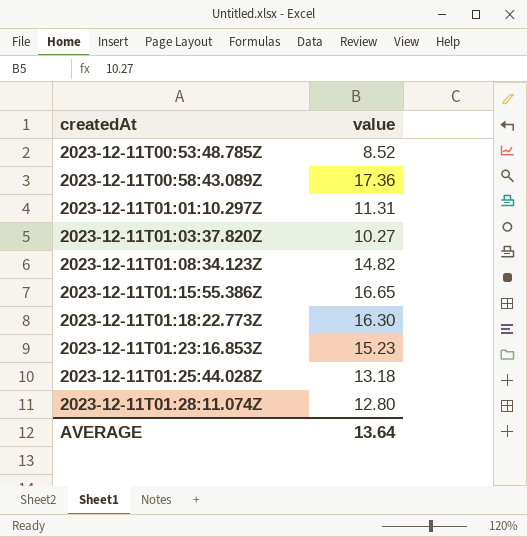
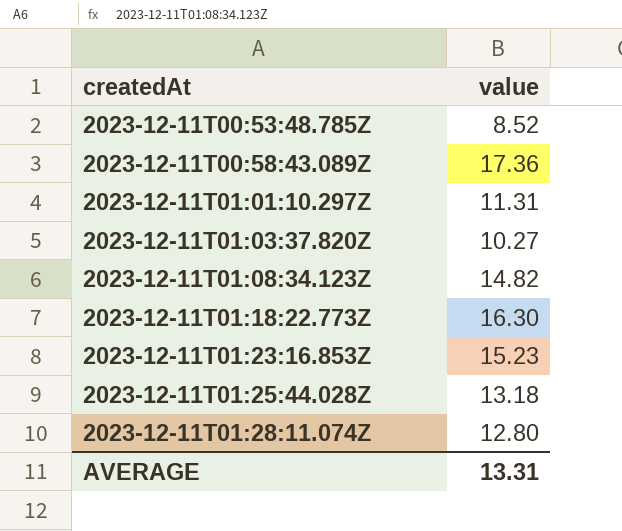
row 2023-12-11T01:15:55.386Z: 16.65 -> none
AVERAGE | value: 13.64 -> 13.31

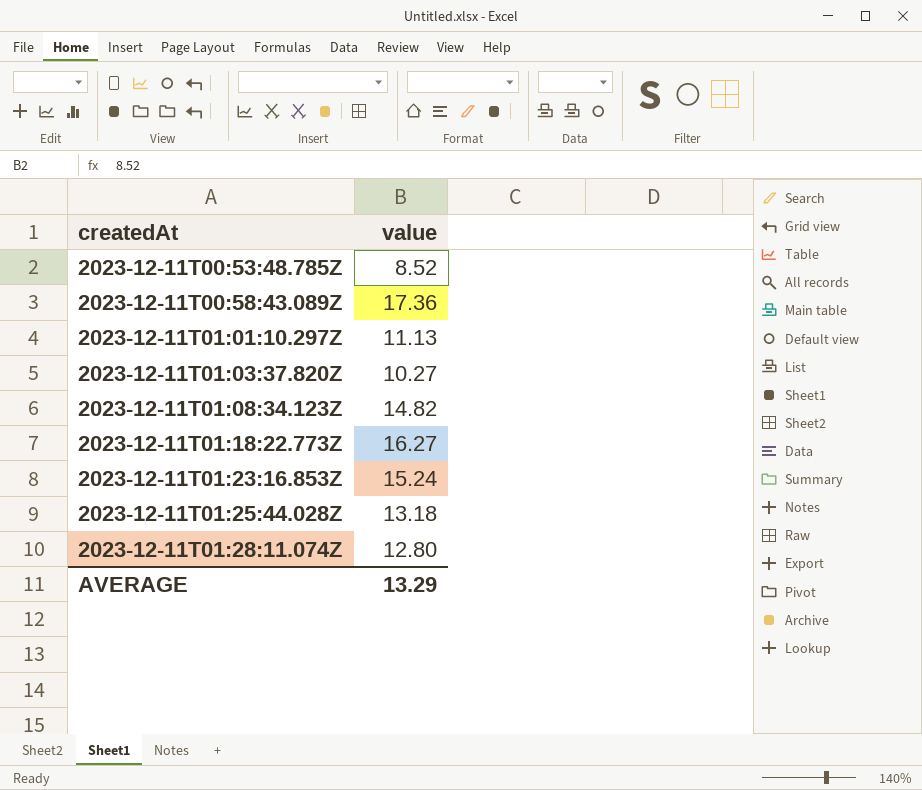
2023-12-11T01:01:10.297Z | value: 11.31 -> 11.13
2023-12-11T01:18:22.773Z | value: 16.30 -> 16.27
2023-12-11T01:23:16.853Z | value: 15.23 -> 15.24
AVERAGE | value: 13.31 -> 13.29

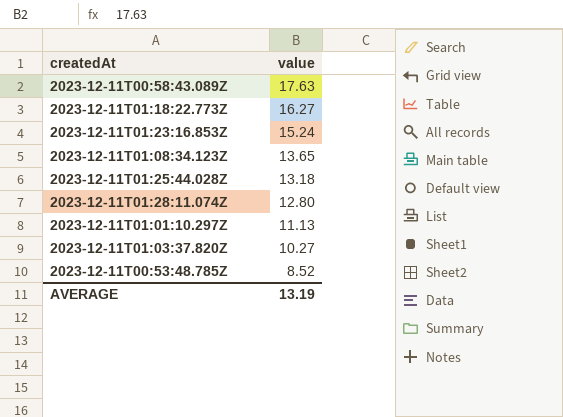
row order: createdAt ascending -> value descending
2023-12-11T00:58:43.089Z | value: 17.36 -> 17.63
2023-12-11T01:08:34.123Z | value: 14.82 -> 13.65
AVERAGE | value: 13.29 -> 13.19

